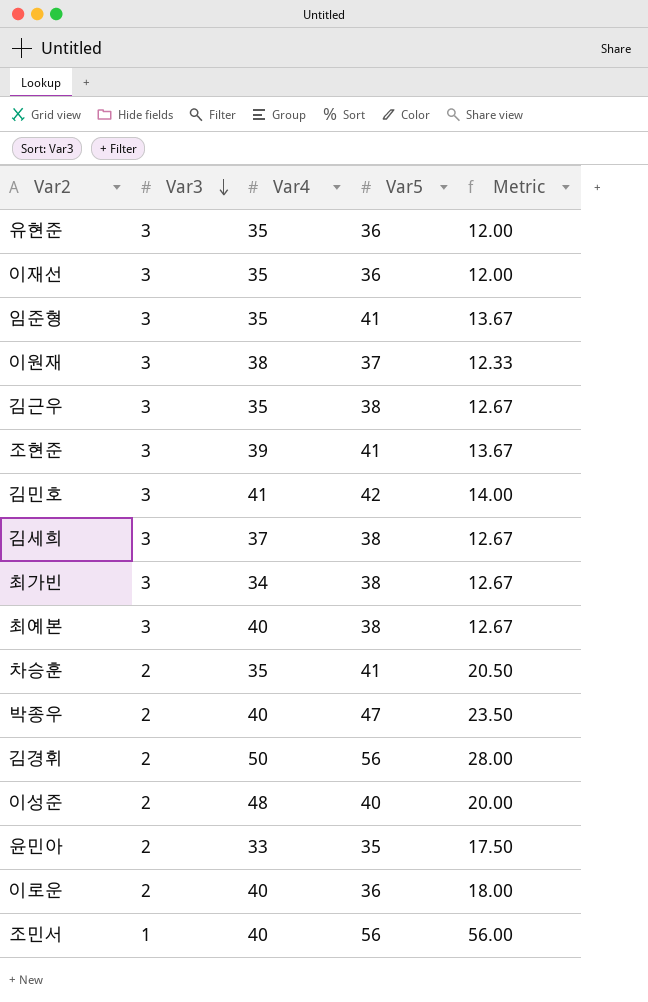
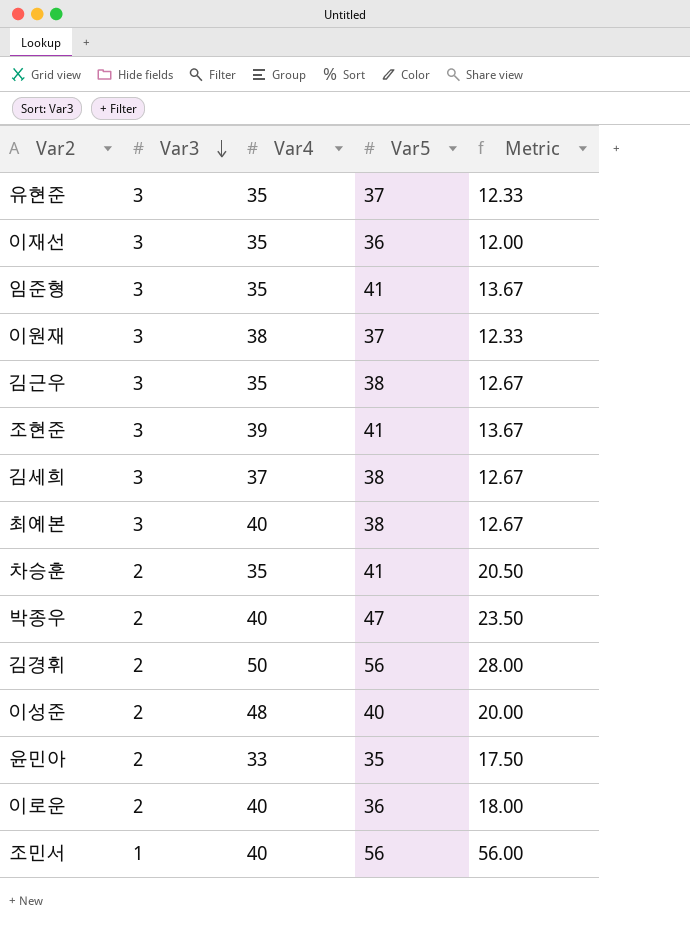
row 김민호: 3 | 41 | 42 | 14.00 -> none
row 최가빈: 3 | 34 | 38 | 12.67 -> none
유현준 | Var5: 36 -> 37
유현준 | Metric: 12.00 -> 12.33

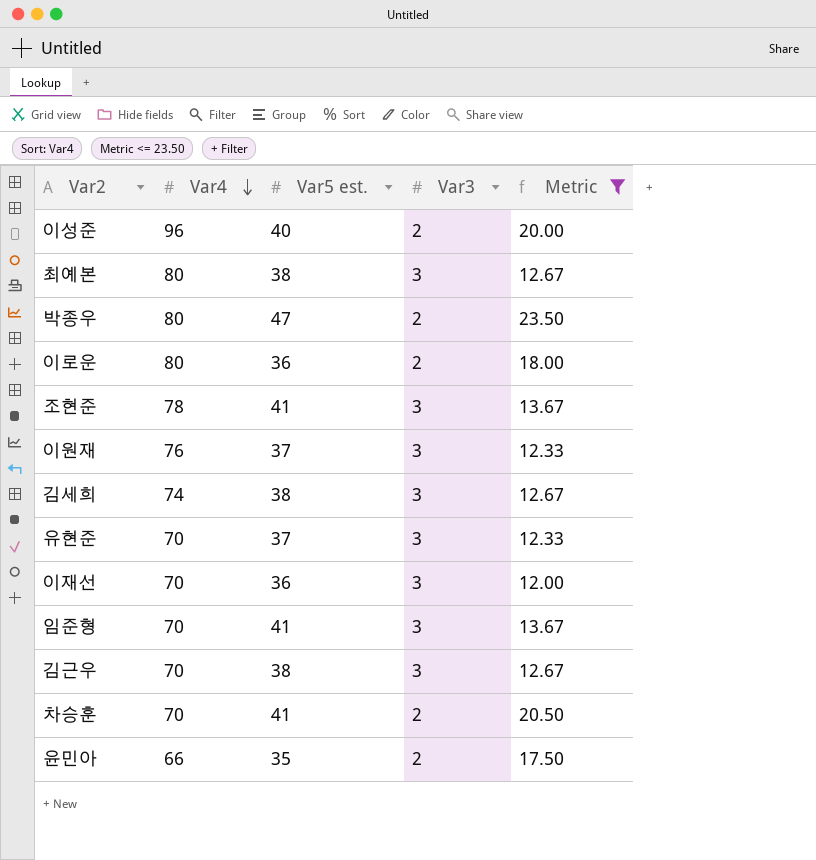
filter: none -> Metric <= 23.50
row order: Var3 descending -> Var4 descending
column name: Var5 -> Var5 est.
column Var3 | position: 2 -> 4
이성준 | Var4: 48 -> 96
최예본 | Var4: 40 -> 80
박종우 | Var4: 40 -> 80
이로운 | Var4: 40 -> 80
조현준 | Var4: 39 -> 78
이원재 | Var4: 38 -> 76
김세희 | Var4: 37 -> 74
유현준 | Var4: 35 -> 70
이재선 | Var4: 35 -> 70
임준형 | Var4: 35 -> 70
김근우 | Var4: 35 -> 70
차승훈 | Var4: 35 -> 70
윤민아 | Var4: 33 -> 66

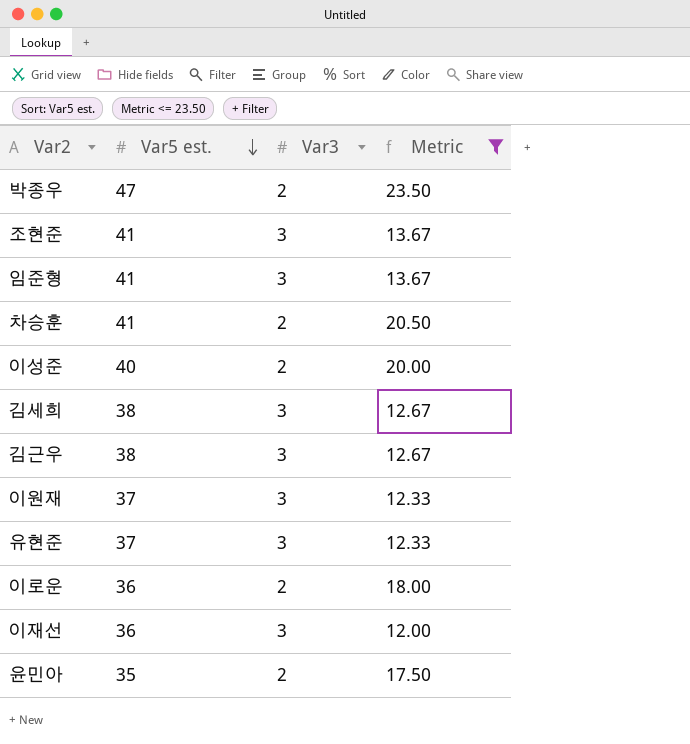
row order: Var4 descending -> Var5 est. descending
column Var4 | position: 2 -> none
row 최예본: 80 | 38 | 3 | 12.67 -> none

